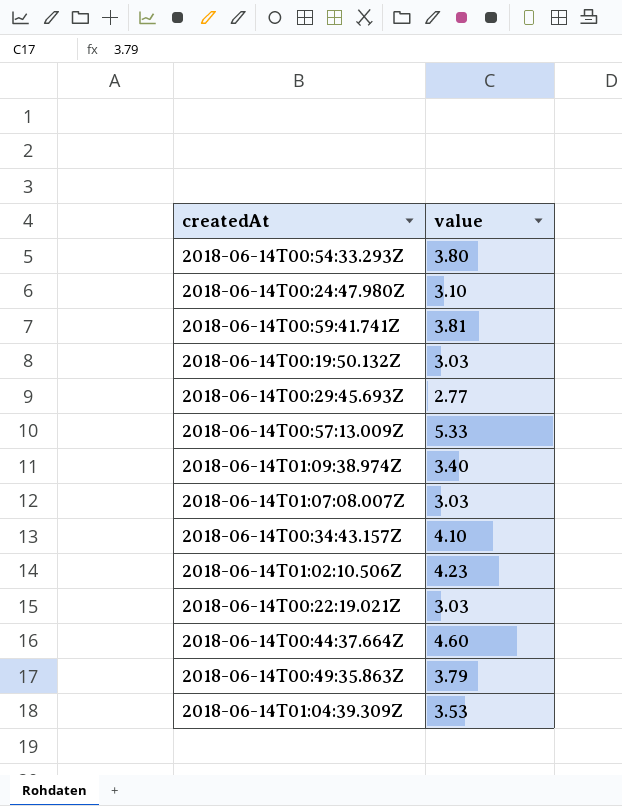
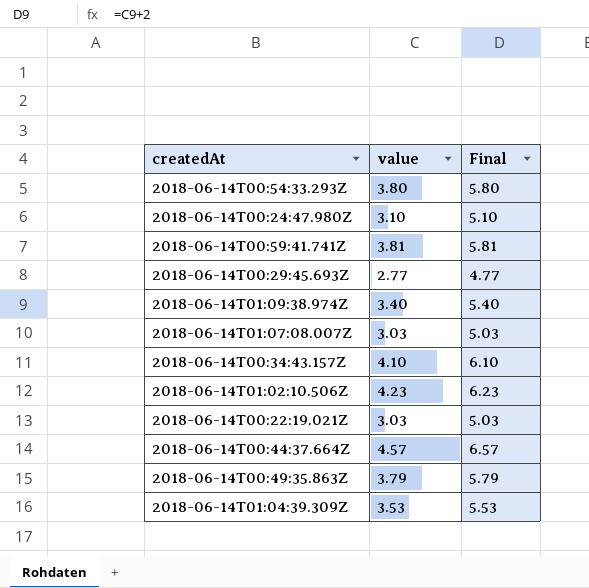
column Final | formula: none -> [value] + 2
row 2018-06-14T00:19:50.132Z: 3.03 -> none
row 2018-06-14T00:57:13.009Z: 5.33 -> none
2018-06-14T00:44:37.664Z | value: 4.60 -> 4.57

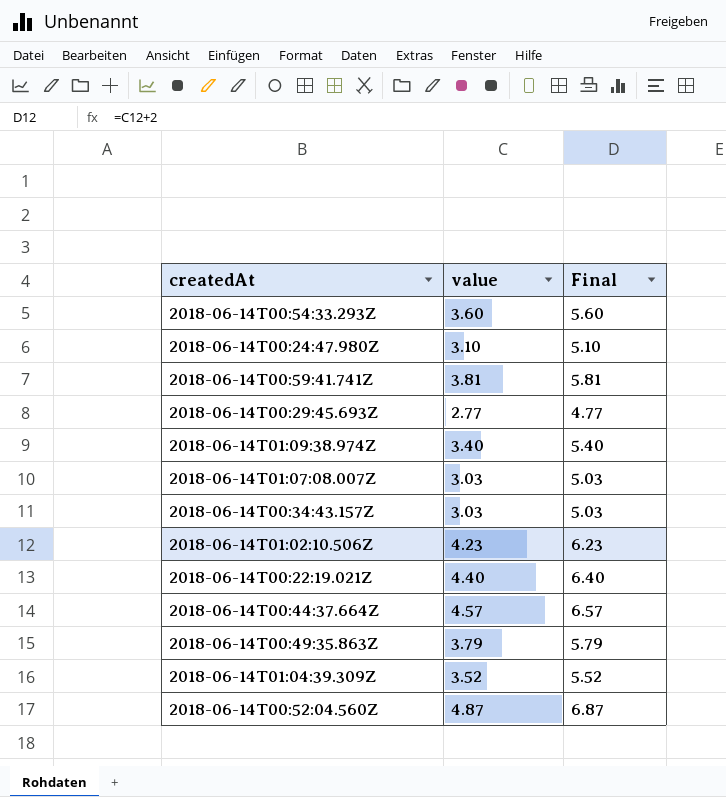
2018-06-14T00:54:33.293Z | value: 3.80 -> 3.60
2018-06-14T00:54:33.293Z | Final: 5.80 -> 5.60
2018-06-14T00:34:43.157Z | value: 4.10 -> 3.03
2018-06-14T00:34:43.157Z | Final: 6.10 -> 5.03
2018-06-14T00:22:19.021Z | value: 3.03 -> 4.40
2018-06-14T00:22:19.021Z | Final: 5.03 -> 6.40
2018-06-14T01:04:39.309Z | value: 3.53 -> 3.52
2018-06-14T01:04:39.309Z | Final: 5.53 -> 5.52
row 2018-06-14T00:52:04.560Z: none -> 4.87 | 6.87

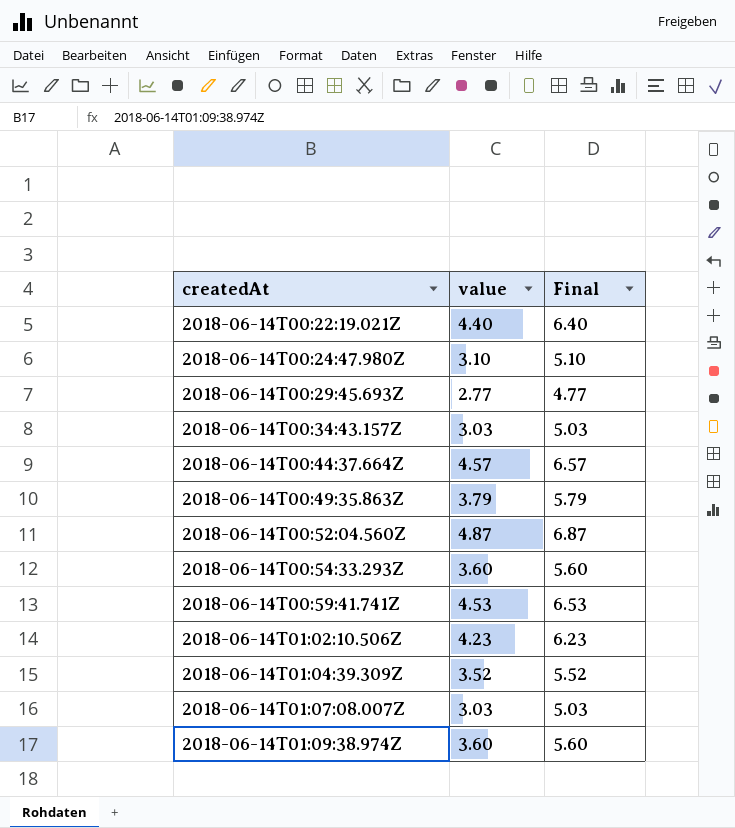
row order: none -> createdAt ascending
2018-06-14T00:59:41.741Z | value: 3.81 -> 4.53
2018-06-14T00:59:41.741Z | Final: 5.81 -> 6.53
2018-06-14T01:09:38.974Z | value: 3.40 -> 3.60
2018-06-14T01:09:38.974Z | Final: 5.40 -> 5.60

